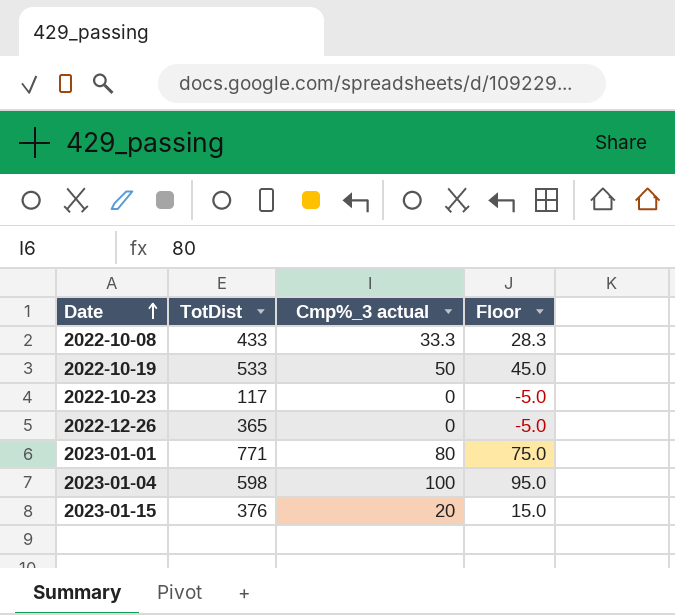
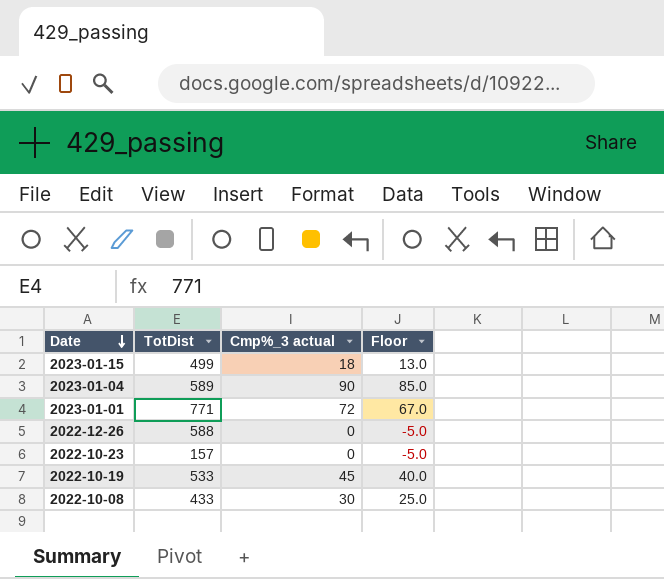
row order: Date ascending -> Date descending
2023-01-15 | TotDist: 376 -> 499
2023-01-15 | Cmp%_3 actual: 20 -> 18
2023-01-15 | Floor: 15.0 -> 13.0
2023-01-04 | TotDist: 598 -> 589
2023-01-04 | Cmp%_3 actual: 100 -> 90
2023-01-04 | Floor: 95.0 -> 85.0
2023-01-01 | Cmp%_3 actual: 80 -> 72
2023-01-01 | Floor: 75.0 -> 67.0
2022-12-26 | TotDist: 365 -> 588
2022-10-23 | TotDist: 117 -> 157
2022-10-19 | Cmp%_3 actual: 50 -> 45
2022-10-19 | Floor: 45.0 -> 40.0
2022-10-08 | Cmp%_3 actual: 33.3 -> 30
2022-10-08 | Floor: 28.3 -> 25.0

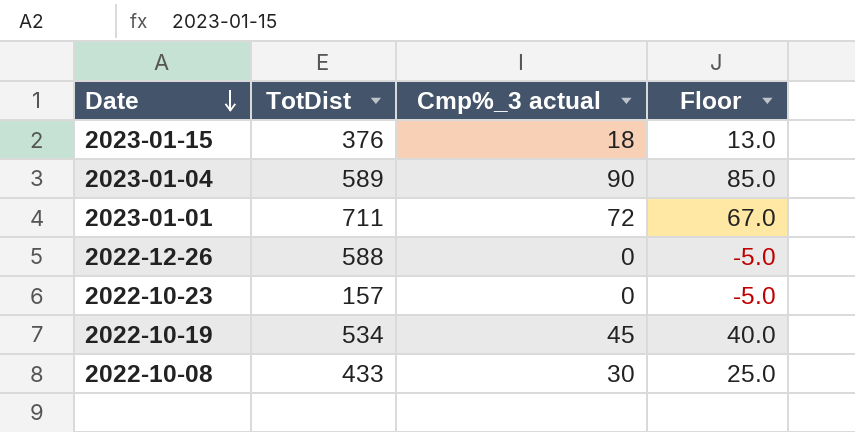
2023-01-15 | TotDist: 499 -> 376
2023-01-01 | TotDist: 771 -> 711
2022-10-19 | TotDist: 533 -> 534

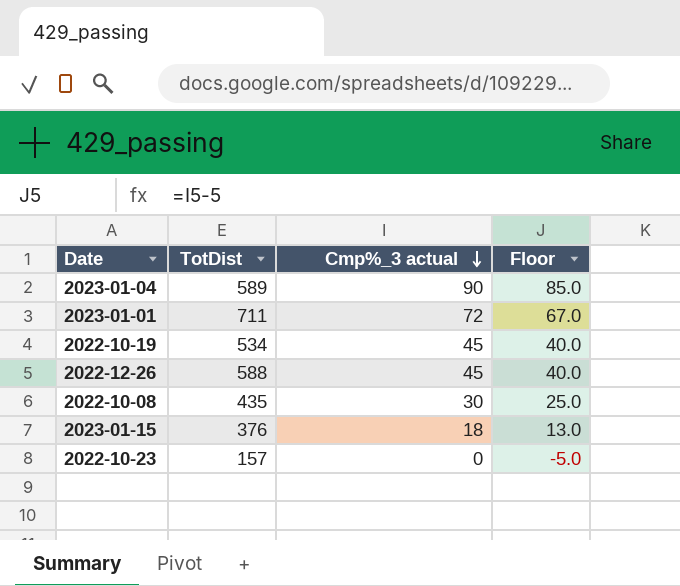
row order: Date descending -> Cmp%_3 actual descending
2022-12-26 | Cmp%_3 actual: 0 -> 45
2022-12-26 | Floor: -5.0 -> 40.0
2022-10-08 | TotDist: 433 -> 435

